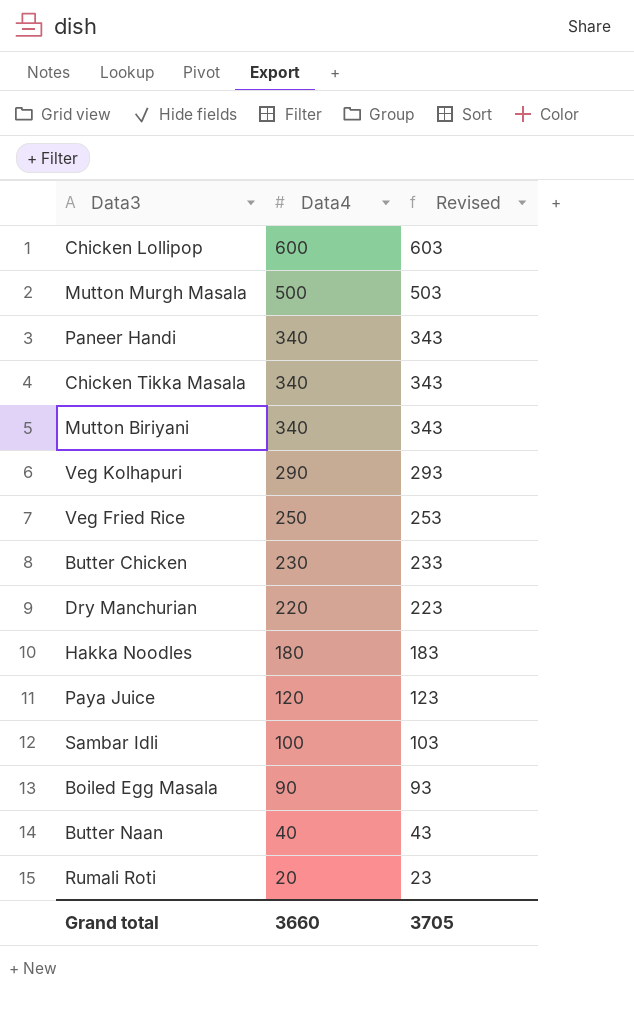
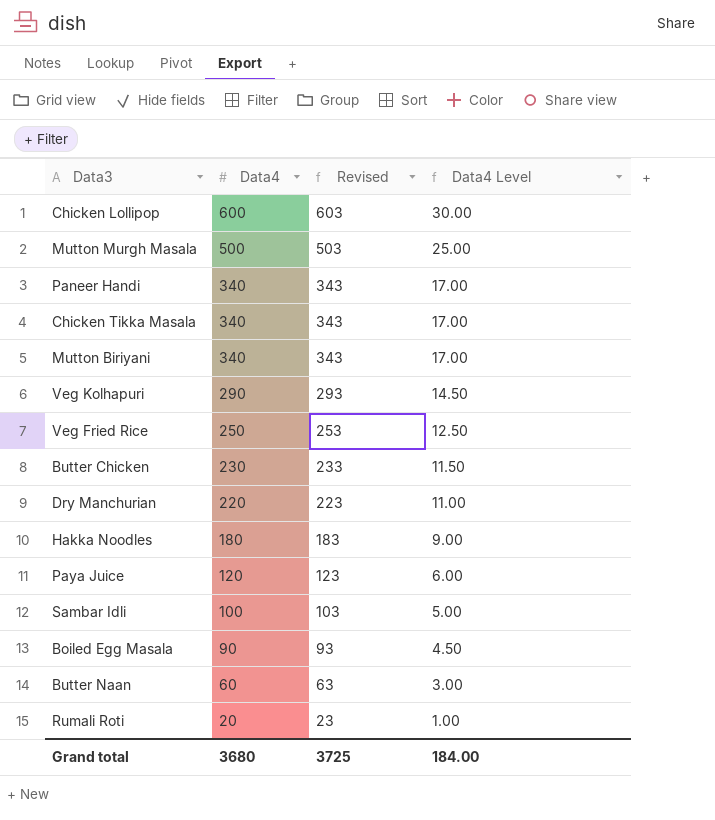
column Data4 Level | formula: none -> [Data4] * 0.05
Butter Naan | Data4: 40 -> 60
Butter Naan | Revised: 43 -> 63
Grand total | Data4: 3660 -> 3680
Grand total | Revised: 3705 -> 3725

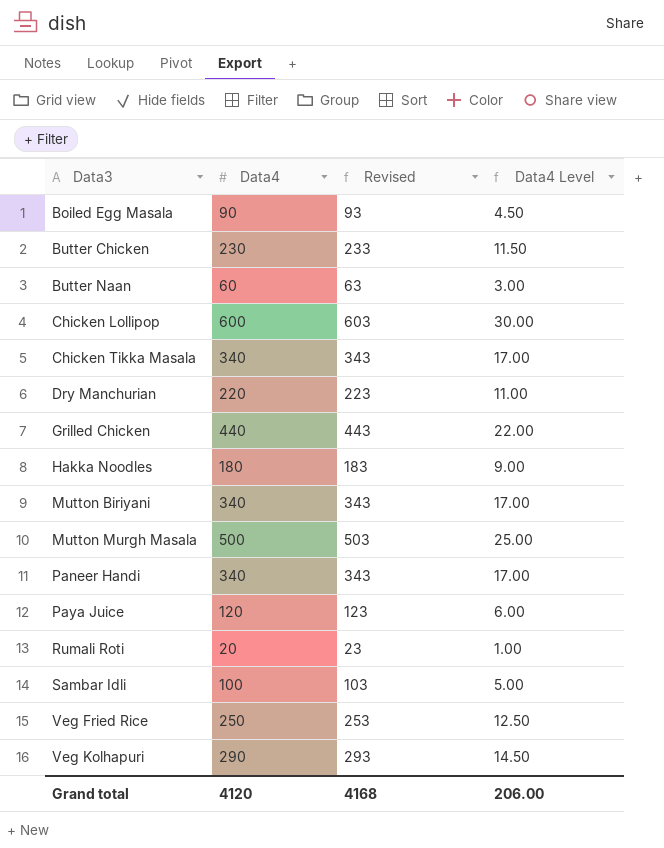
row order: Data4 descending -> Data3 ascending
row Grilled Chicken: none -> 440 | 443 | 22.00
Grand total | Data4: 3680 -> 4120
Grand total | Revised: 3725 -> 4168
Grand total | Data4 Level: 184.00 -> 206.00

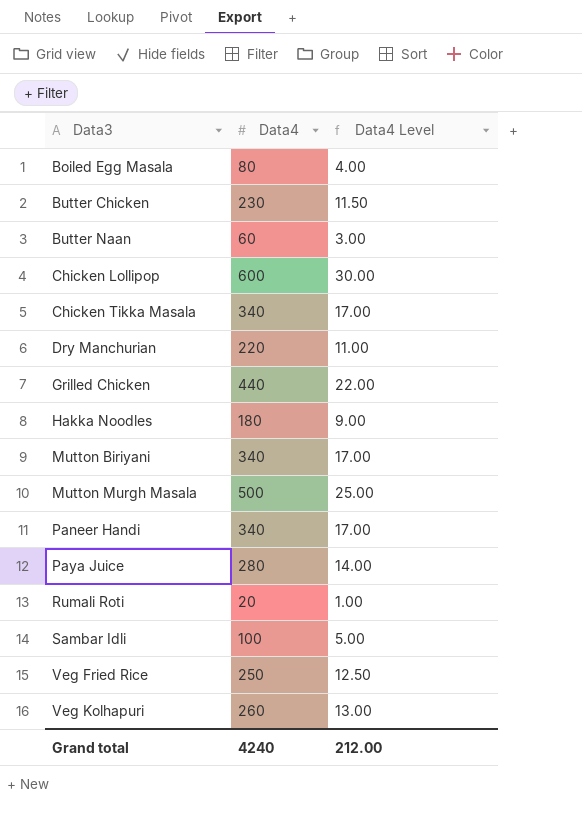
column Revised | formula: [Data4] + 3 -> none
Boiled Egg Masala | Data4: 90 -> 80
Boiled Egg Masala | Data4 Level: 4.50 -> 4.00
Paya Juice | Data4: 120 -> 280
Paya Juice | Data4 Level: 6.00 -> 14.00
Veg Kolhapuri | Data4: 290 -> 260
Veg Kolhapuri | Data4 Level: 14.50 -> 13.00
Grand total | Data4: 4120 -> 4240
Grand total | Data4 Level: 206.00 -> 212.00

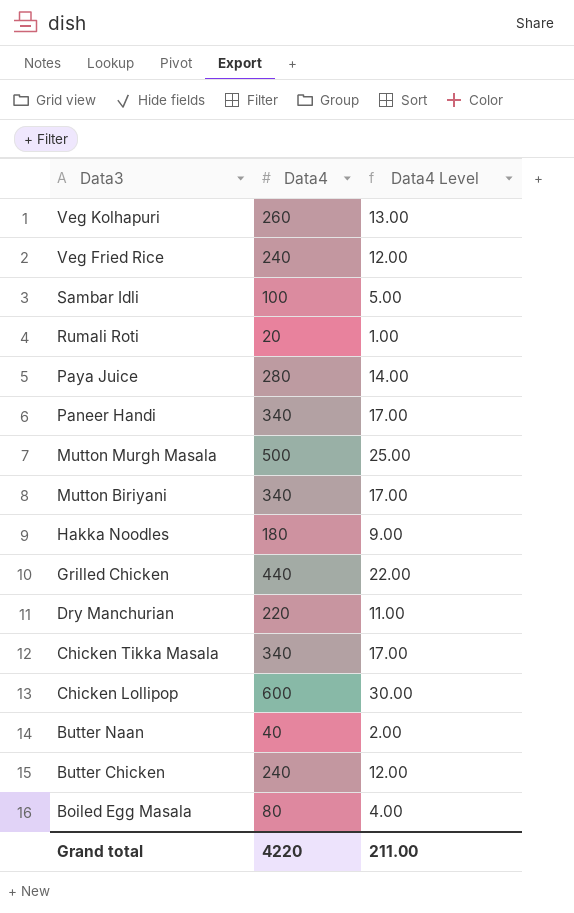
row order: Data3 ascending -> Data3 descending
Veg Fried Rice | Data4: 250 -> 240
Veg Fried Rice | Data4 Level: 12.50 -> 12.00
Butter Naan | Data4: 60 -> 40
Butter Naan | Data4 Level: 3.00 -> 2.00
Butter Chicken | Data4: 230 -> 240
Butter Chicken | Data4 Level: 11.50 -> 12.00
Grand total | Data4: 4240 -> 4220
Grand total | Data4 Level: 212.00 -> 211.00

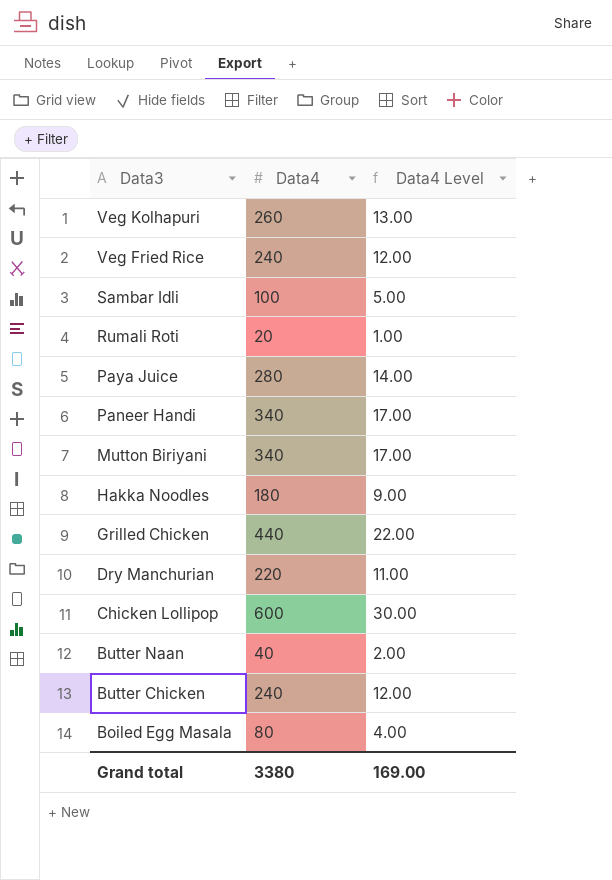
row Mutton Murgh Masala: 500 | 25.00 -> none
row Chicken Tikka Masala: 340 | 17.00 -> none
Grand total | Data4: 4220 -> 3380
Grand total | Data4 Level: 211.00 -> 169.00

